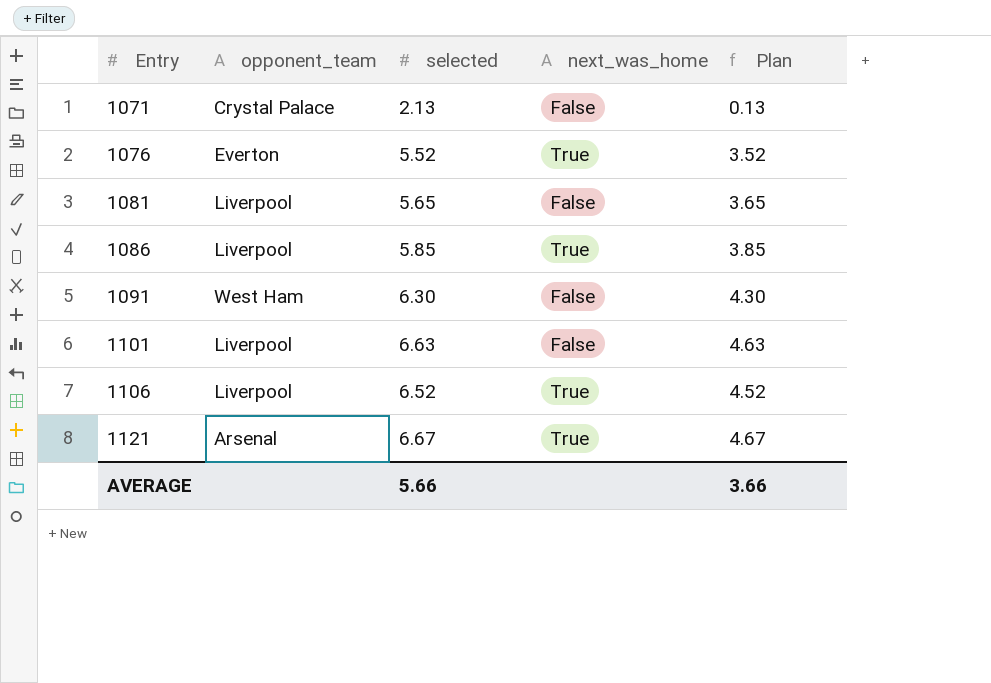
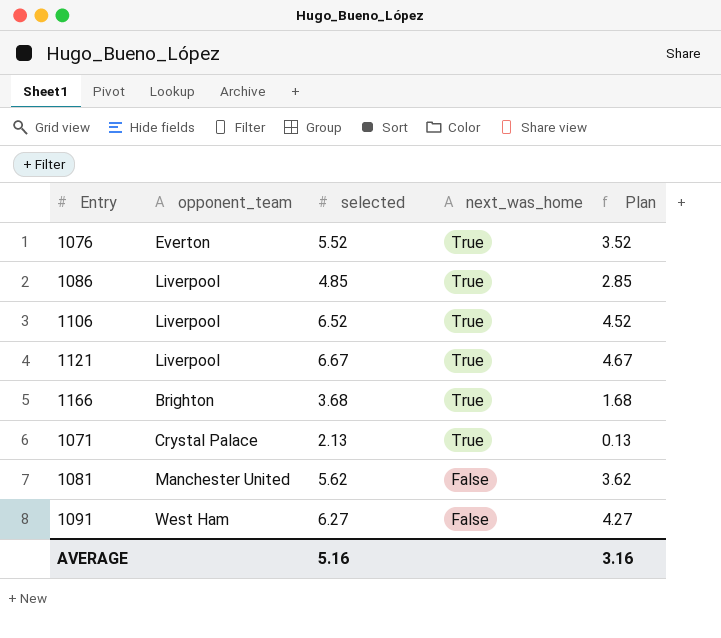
row order: Entry ascending -> next_was_home descending
row 1101: Liverpool | 6.63 | False | 4.63 -> none
1086 | selected: 5.85 -> 4.85
1086 | Plan: 3.85 -> 2.85
1121 | opponent_team: Arsenal -> Liverpool
row 1166: none -> Brighton | 3.68 | True | 1.68
1071 | next_was_home: False -> True
1081 | opponent_team: Liverpool -> Manchester United
1081 | selected: 5.65 -> 5.62
1081 | Plan: 3.65 -> 3.62
1091 | selected: 6.30 -> 6.27
1091 | Plan: 4.30 -> 4.27
AVERAGE | selected: 5.66 -> 5.16
AVERAGE | Plan: 3.66 -> 3.16

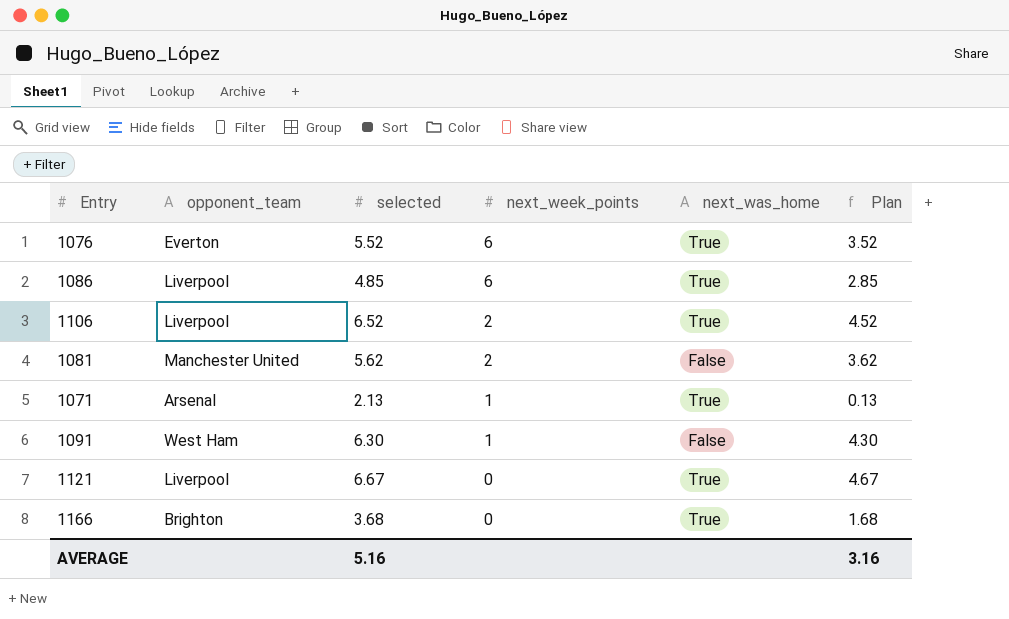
row order: next_was_home descending -> next_week_points descending
column next_week_points | position: none -> 4
1071 | opponent_team: Crystal Palace -> Arsenal
1091 | selected: 6.27 -> 6.30
1091 | Plan: 4.27 -> 4.30

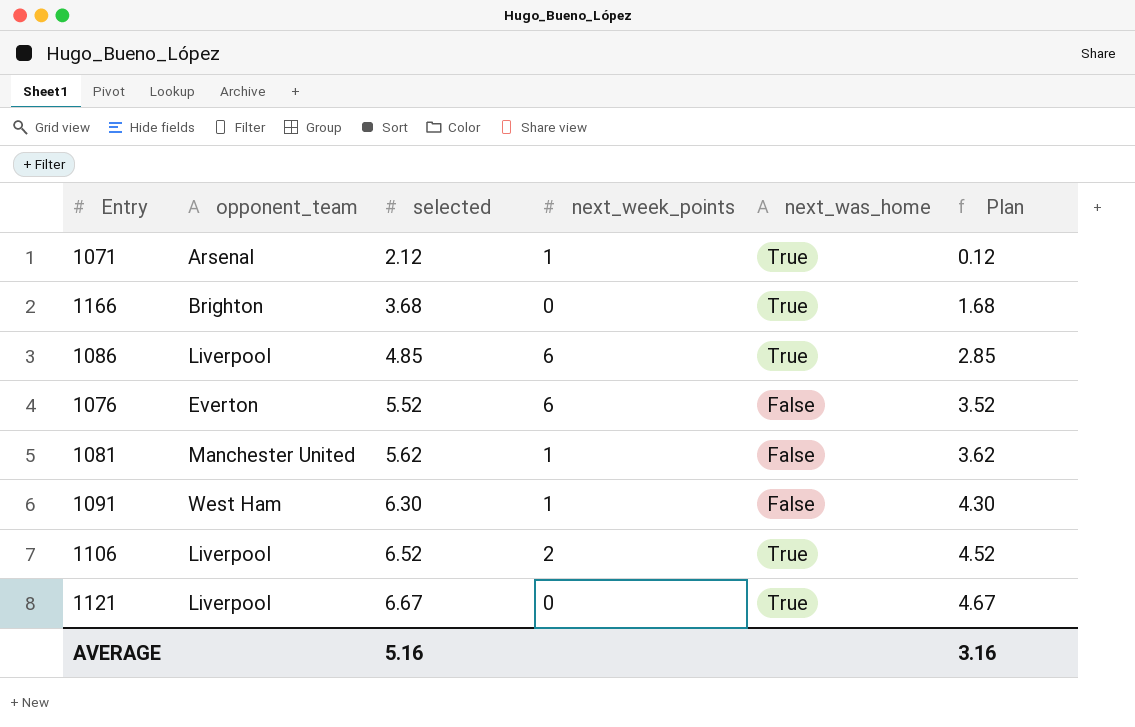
row order: next_week_points descending -> selected ascending
1071 | selected: 2.13 -> 2.12
1071 | Plan: 0.13 -> 0.12
1076 | next_was_home: True -> False
1081 | next_week_points: 2 -> 1

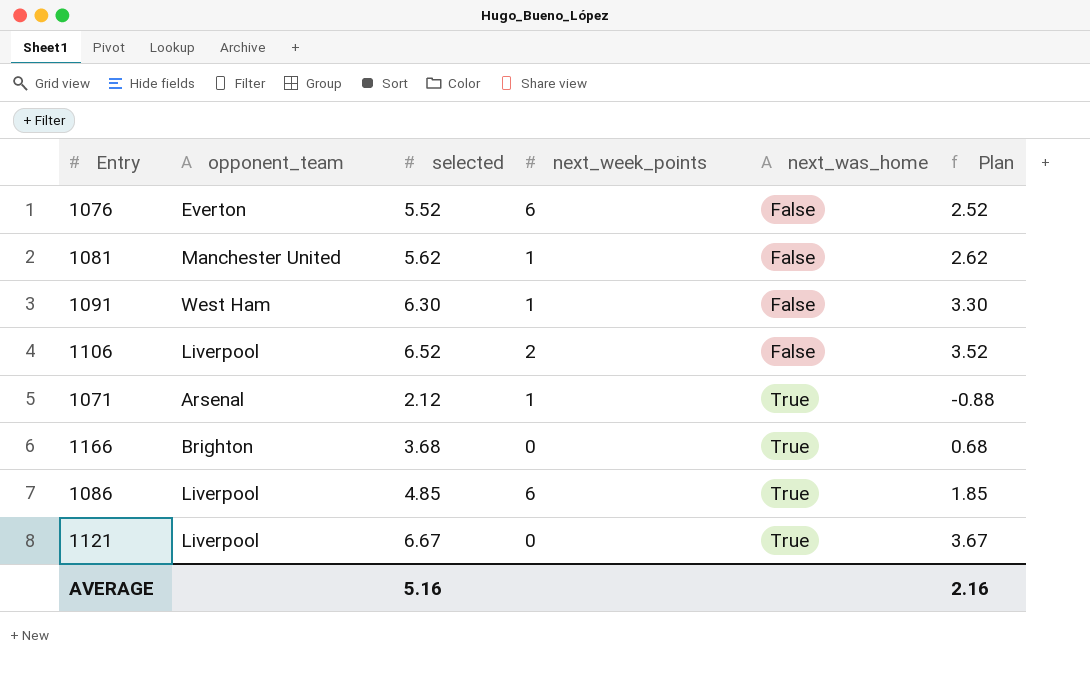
row order: selected ascending -> next_was_home ascending
column Plan | formula: [selected] - 2 -> [selected] - 3
1106 | next_was_home: True -> False
AVERAGE | Plan: 3.16 -> 2.16

